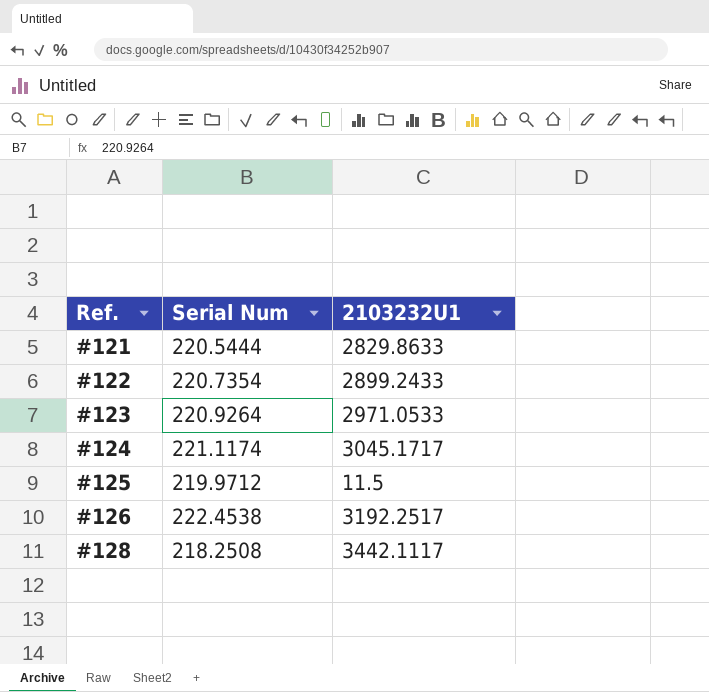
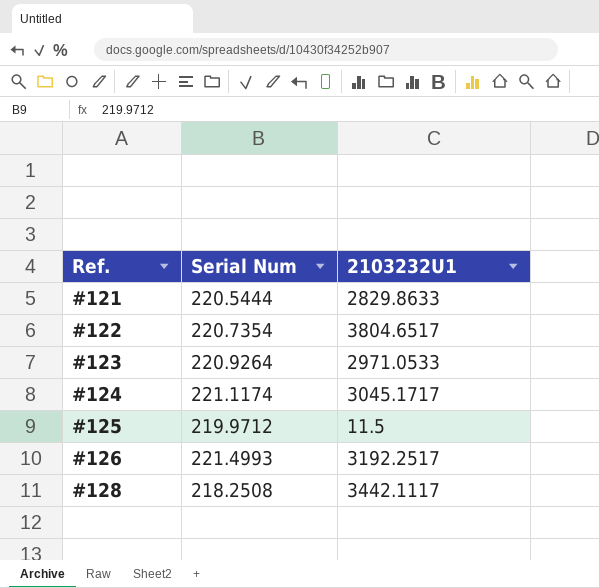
#122 | 2103232U1: 2899.2433 -> 3804.6517
#126 | Serial Num: 222.4538 -> 221.4993

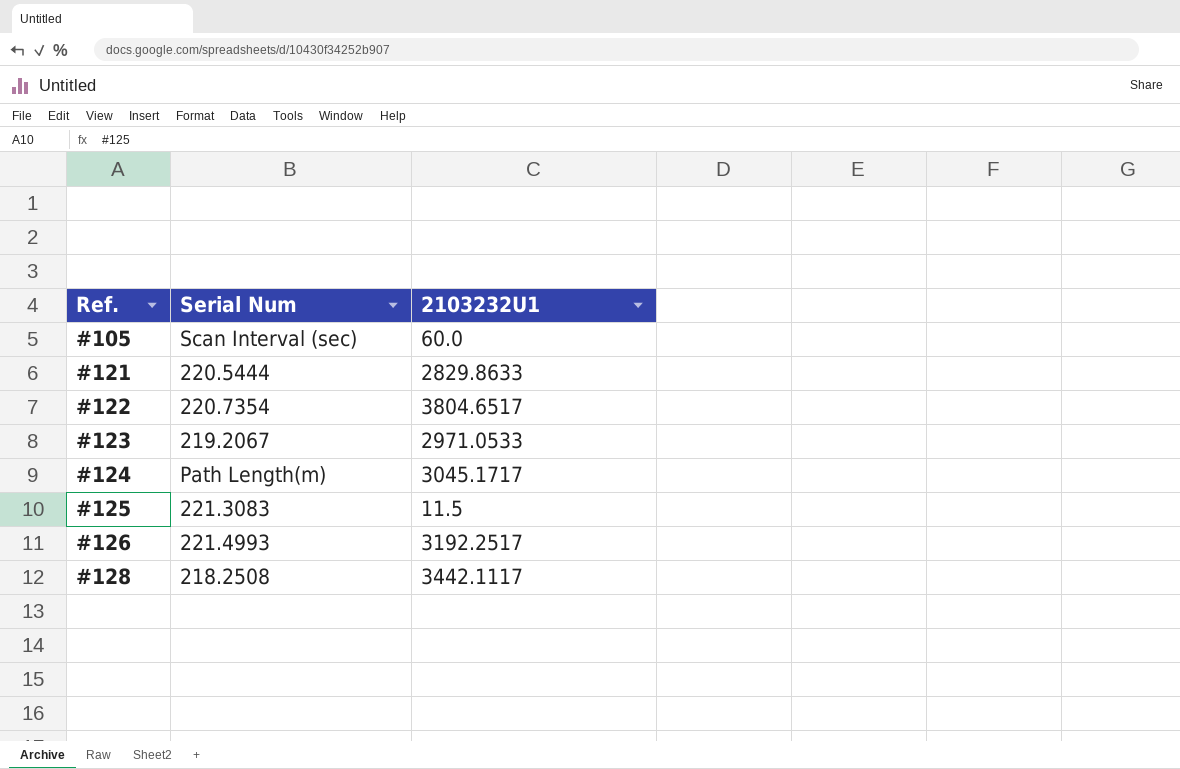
row #105: none -> Scan Interval (sec) | 60.0
#123 | Serial Num: 220.9264 -> 219.2067
#124 | Serial Num: 221.1174 -> Path Length(m)
#125 | Serial Num: 219.9712 -> 221.3083

